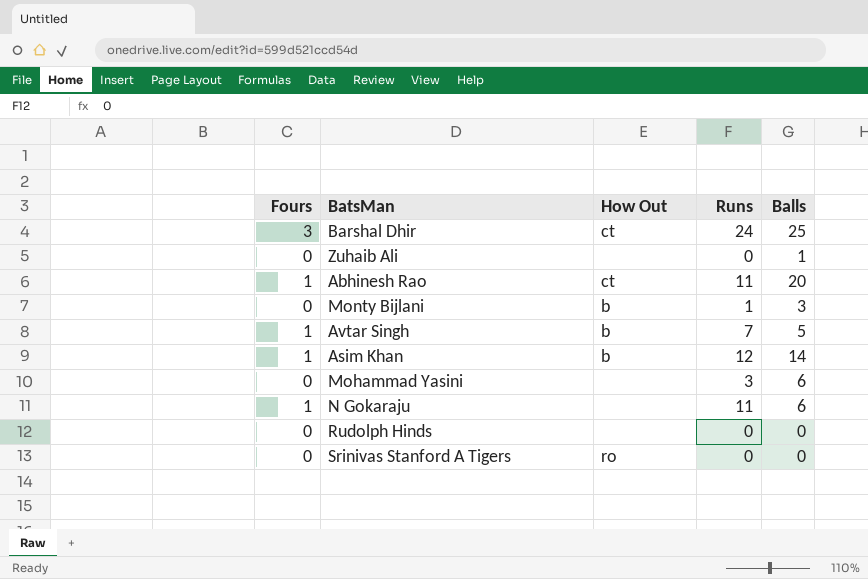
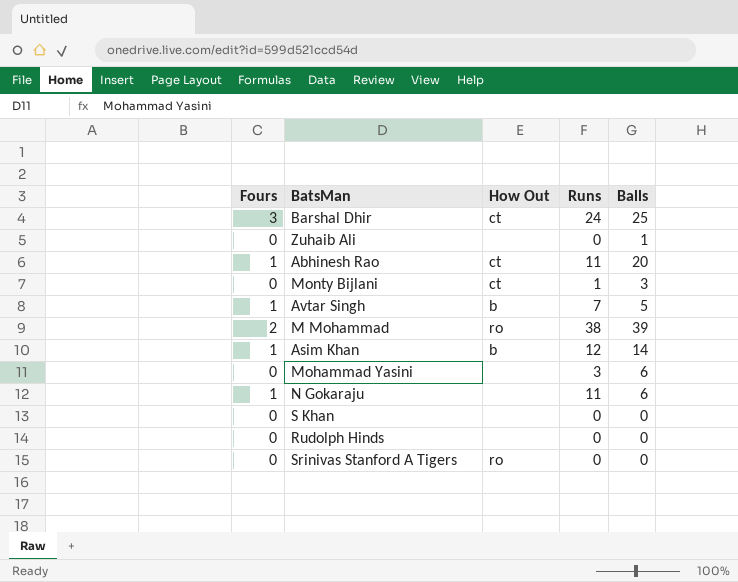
Monty Bijlani | How Out: b -> ct
row M Mohammad: none -> 2 | ro | 38 | 39
row S Khan: none -> 0 | none | 0 | 0

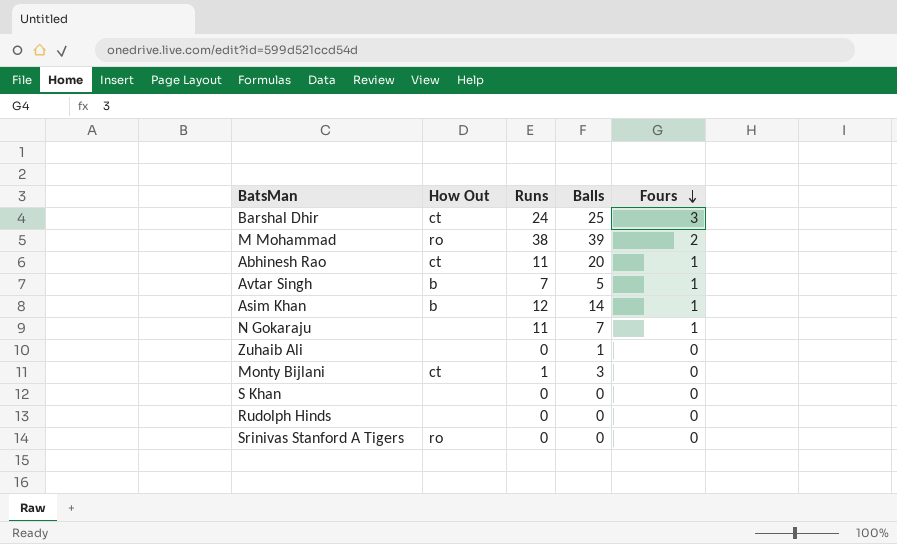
row order: none -> Fours descending
column Fours | position: 1 -> 5
row Mohammad Yasini: 0 | none | 3 | 6 -> none
N Gokaraju | Balls: 6 -> 7

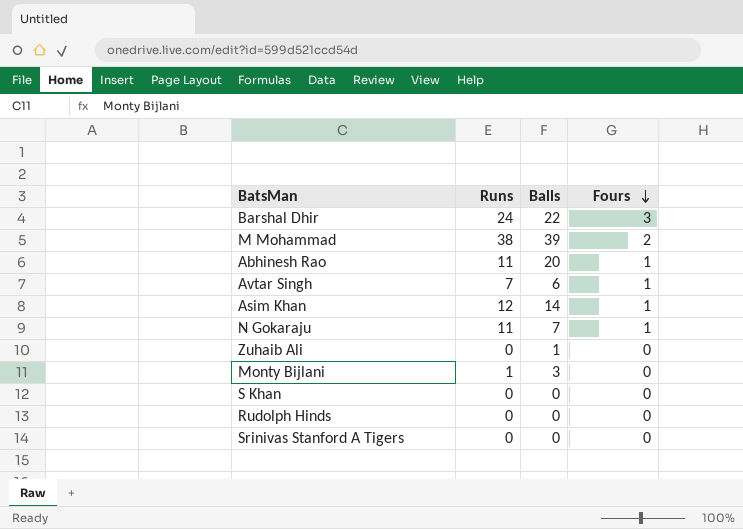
column How Out | position: 2 -> none
Barshal Dhir | Balls: 25 -> 22
Avtar Singh | Balls: 5 -> 6

